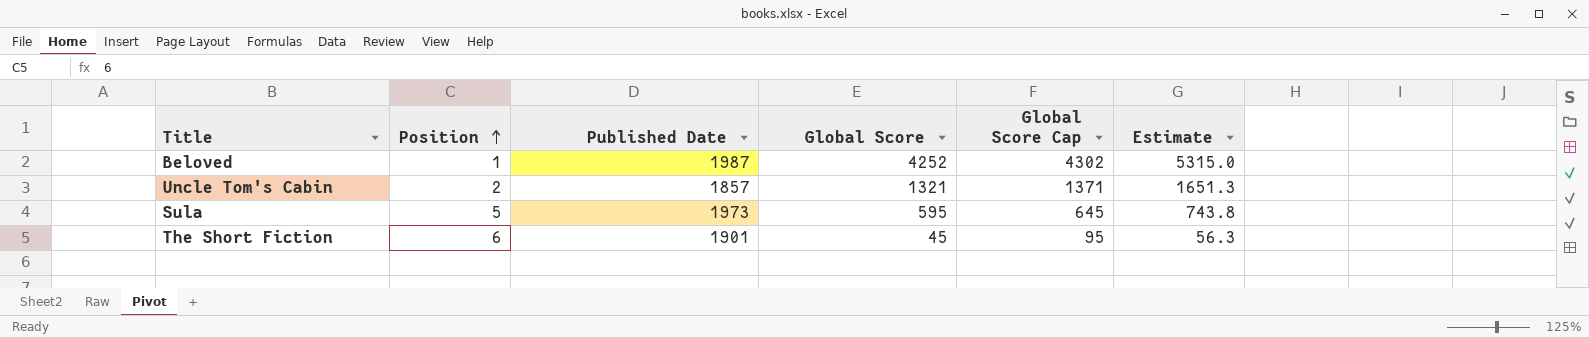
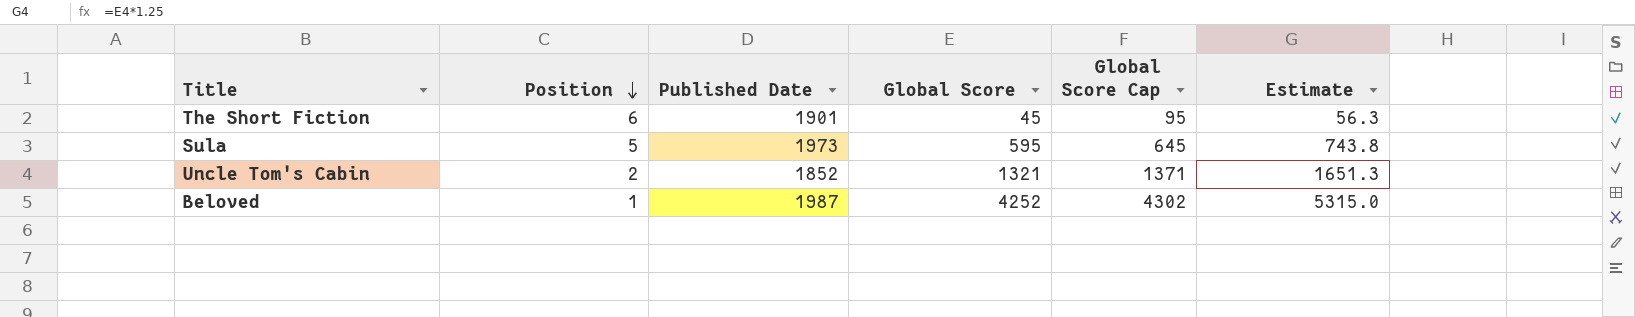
row order: Position ascending -> Position descending
Uncle Tom's Cabin | Published Date: 1857 -> 1852

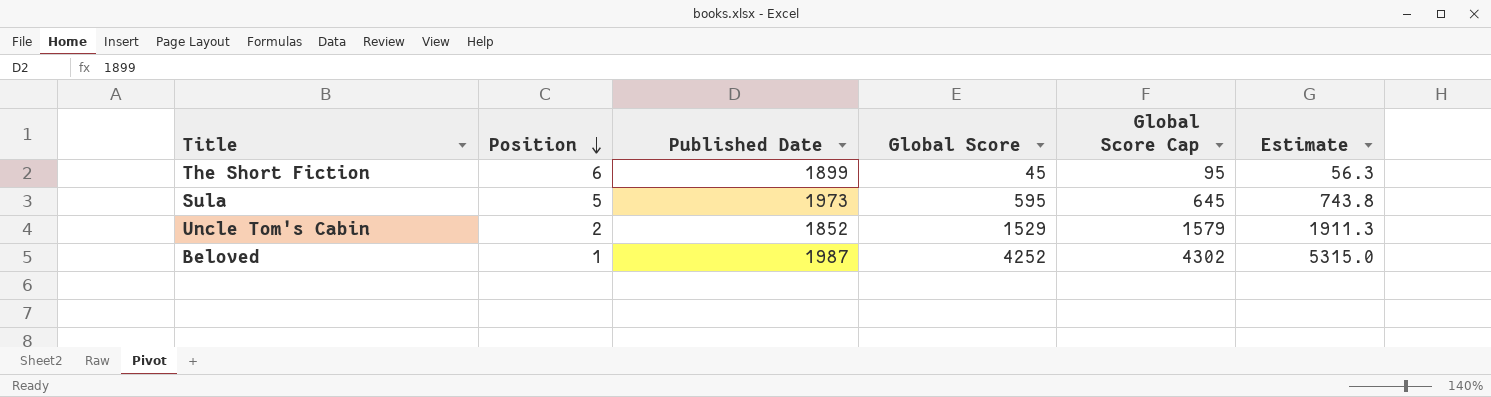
The Short Fiction | Published Date: 1901 -> 1899
Uncle Tom's Cabin | Global Score: 1321 -> 1529
Uncle Tom's Cabin | Global Score Cap: 1371 -> 1579
Uncle Tom's Cabin | Estimate: 1651.3 -> 1911.3

